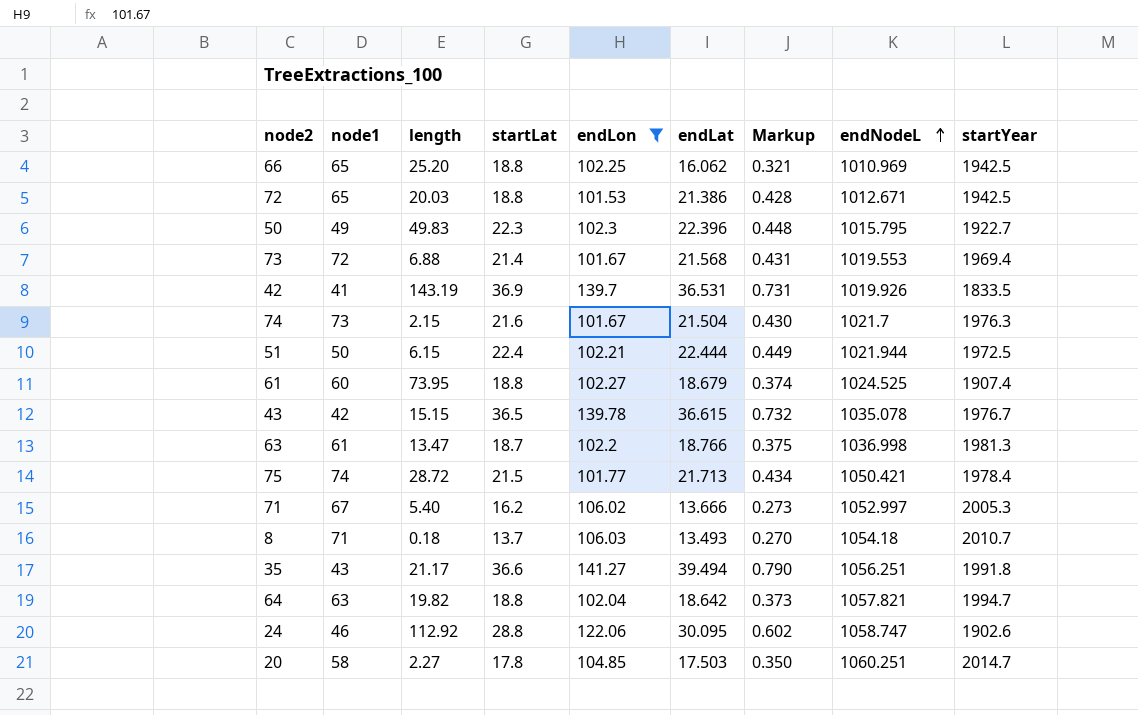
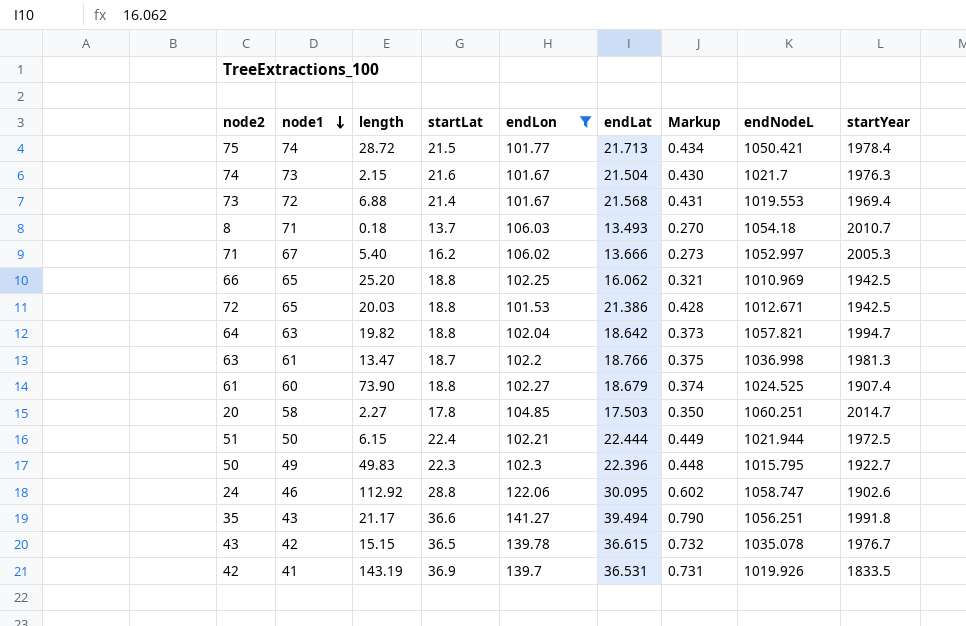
row order: endNodeL ascending -> node1 descending
61 | length: 73.95 -> 73.90

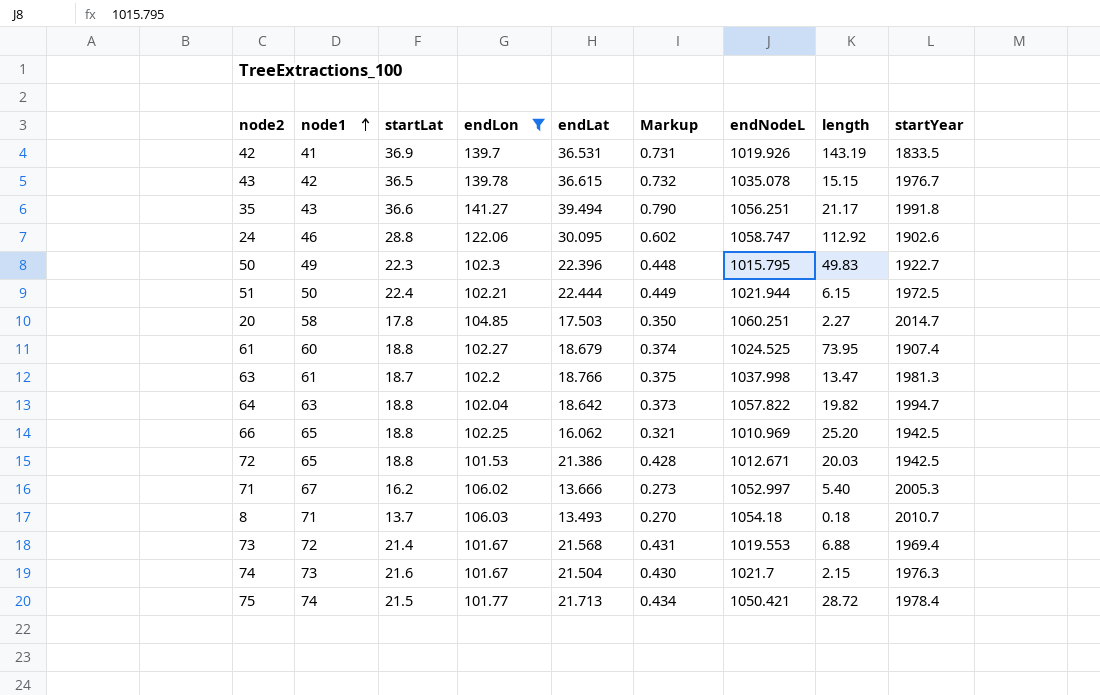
row order: node1 descending -> node1 ascending
column length | position: 3 -> 8
61 | length: 73.90 -> 73.95
63 | endNodeL: 1036.998 -> 1037.998
64 | endNodeL: 1057.821 -> 1057.822

